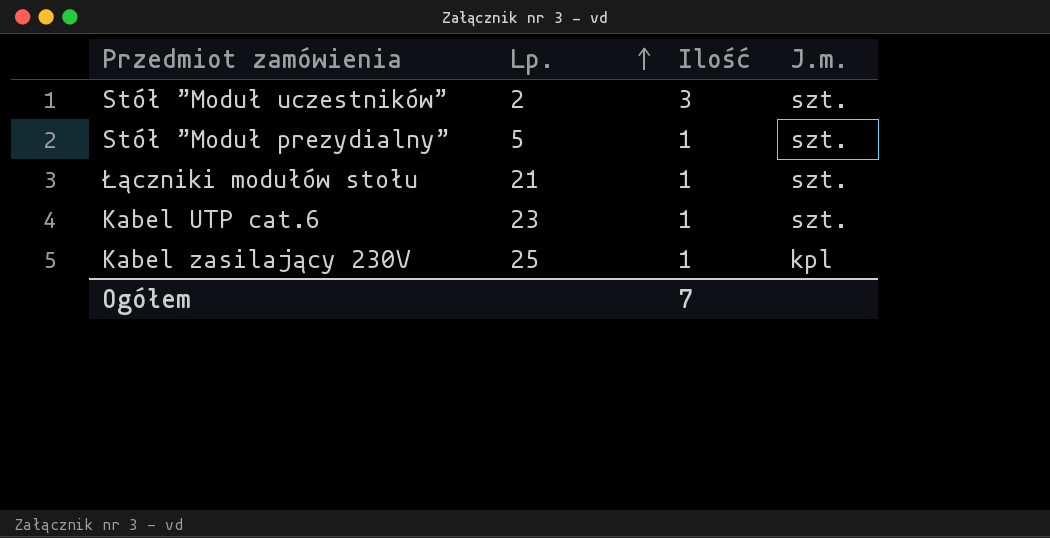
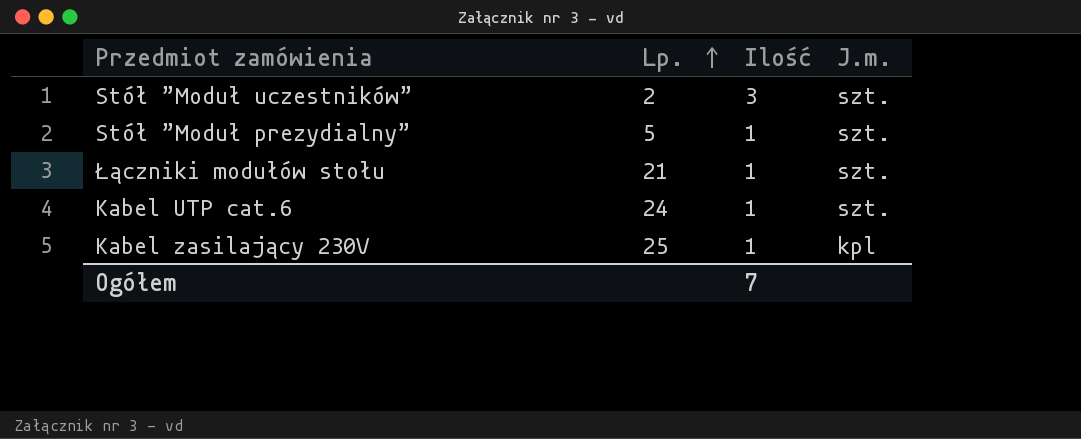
Kabel UTP cat.6 | Lp.: 23 -> 24

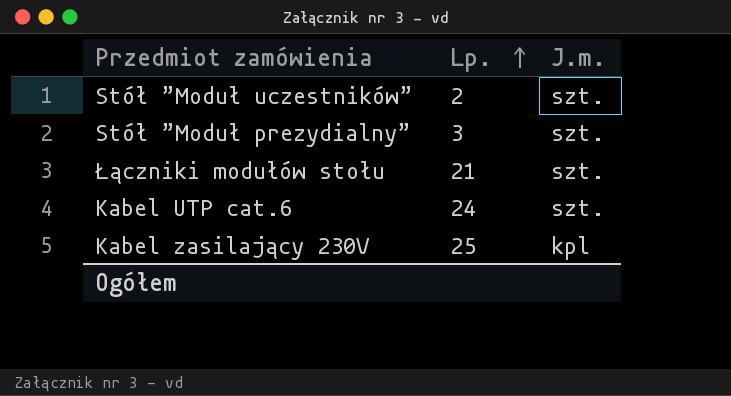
column Ilość | position: 3 -> none
Stół ”Moduł prezydialny” | Lp.: 5 -> 3

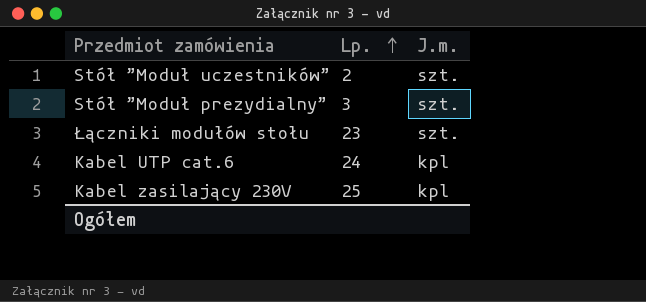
Łączniki modułów stołu | Lp.: 21 -> 23
Kabel UTP cat.6 | J.m.: szt. -> kpl

